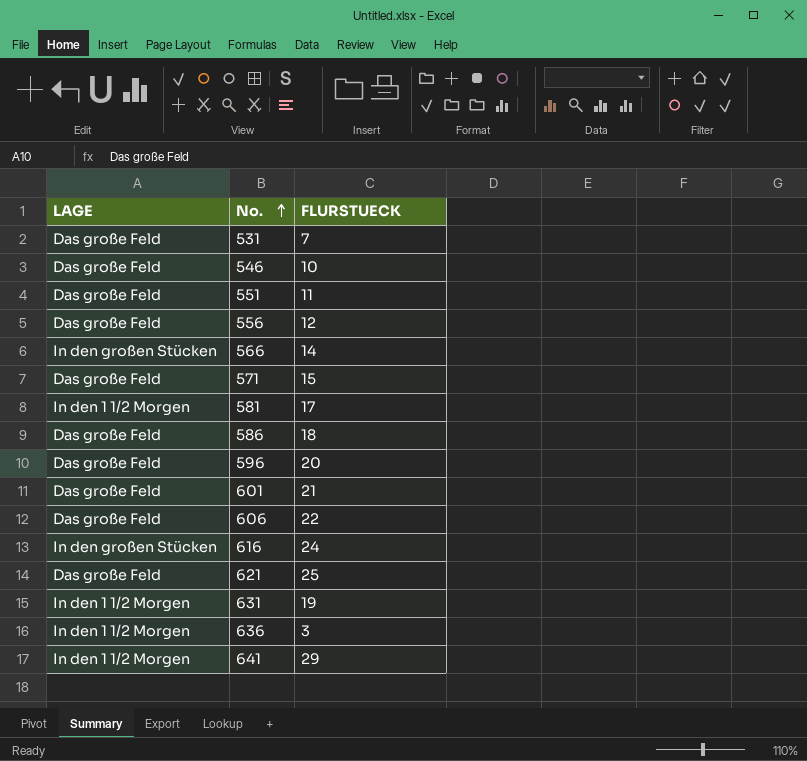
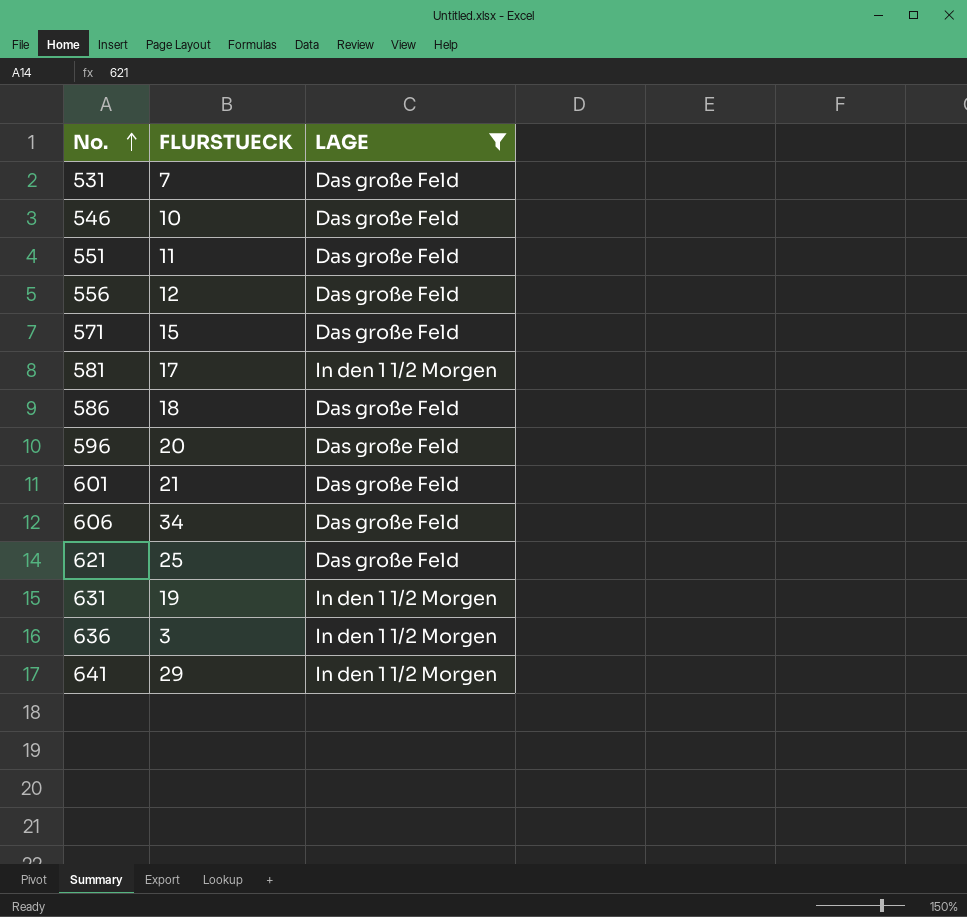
filter: none -> LAGE != In den großen Stücken
column LAGE | position: 1 -> 3
606 | FLURSTUECK: 22 -> 34

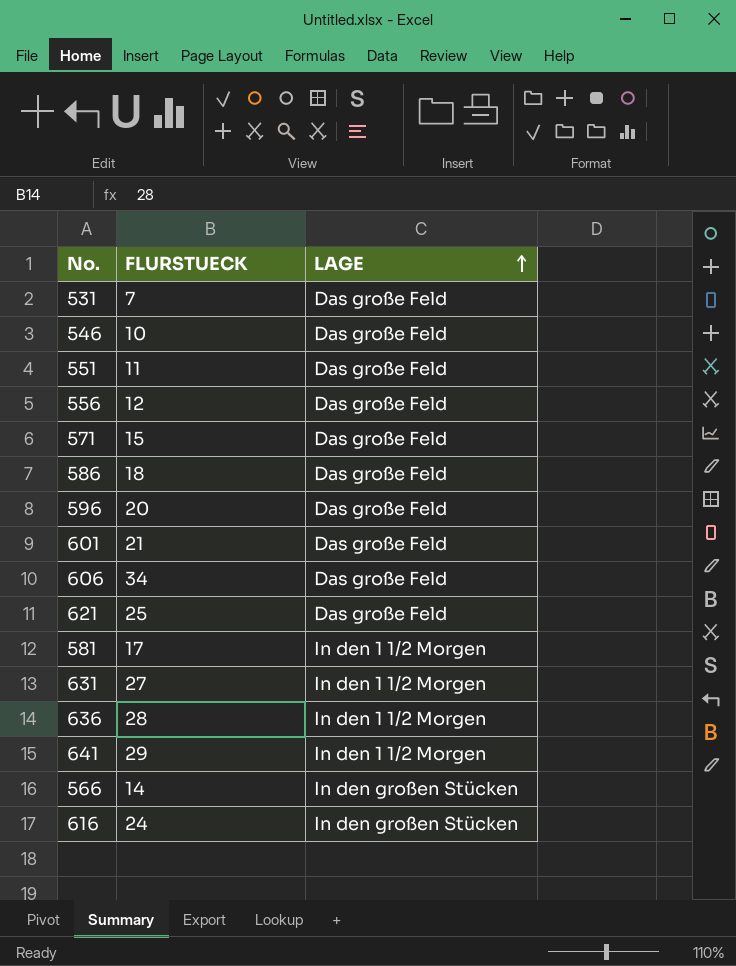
filter: LAGE != In den großen Stücken -> none
row order: No. ascending -> LAGE ascending
631 | FLURSTUECK: 19 -> 27
636 | FLURSTUECK: 3 -> 28

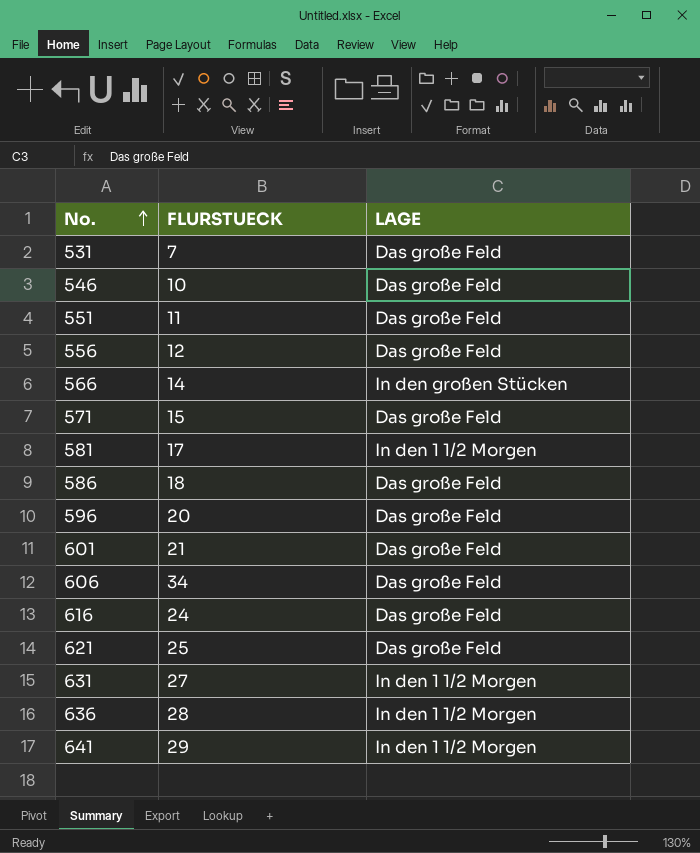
row order: LAGE ascending -> No. ascending
616 | LAGE: In den großen Stücken -> Das große Feld

